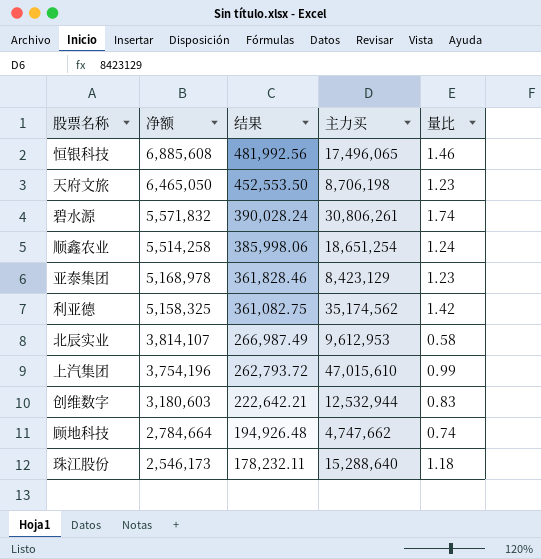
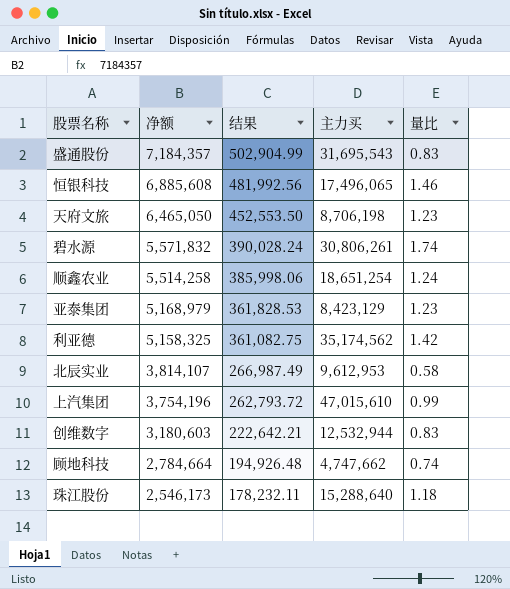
row 盛通股份: none -> 7,184,357 | 502,904.99 | 31,695,543 | 0.83
亚泰集团 | 净额: 5,168,978 -> 5,168,979
亚泰集团 | 结果: 361,828.46 -> 361,828.53

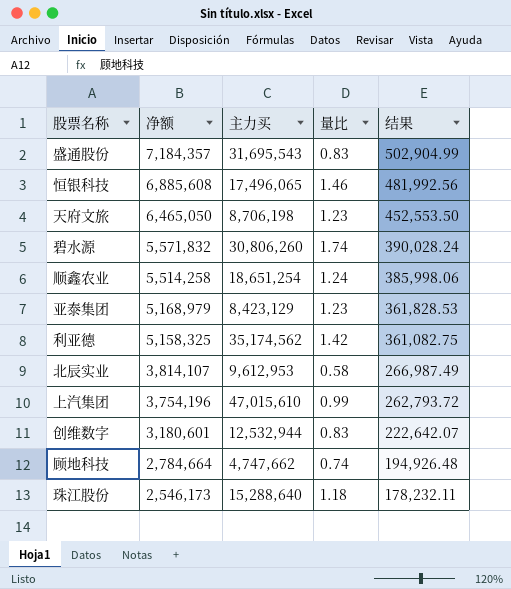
column 结果 | position: 3 -> 5
碧水源 | 主力买: 30,806,261 -> 30,806,260
创维数字 | 净额: 3,180,603 -> 3,180,601
创维数字 | 结果: 222,642.21 -> 222,642.07

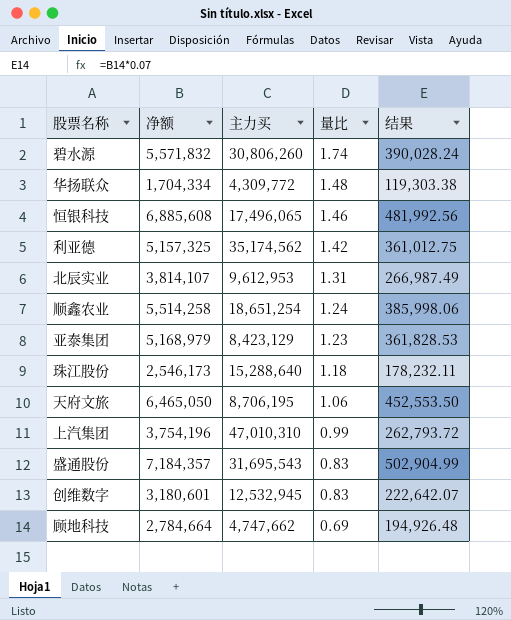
row order: 净额 descending -> 量比 descending
row 华扬联众: none -> 1,704,334 | 4,309,772 | 1.48 | 119,303.38
利亚德 | 净额: 5,158,325 -> 5,157,325
利亚德 | 结果: 361,082.75 -> 361,012.75
北辰实业 | 量比: 0.58 -> 1.31
天府文旅 | 主力买: 8,706,198 -> 8,706,195
天府文旅 | 量比: 1.23 -> 1.06
上汽集团 | 主力买: 47,015,610 -> 47,010,310
创维数字 | 主力买: 12,532,944 -> 12,532,945
顾地科技 | 量比: 0.74 -> 0.69

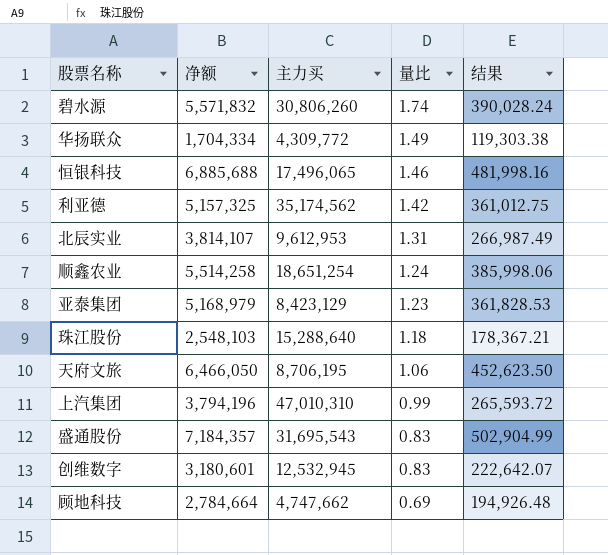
华扬联众 | 量比: 1.48 -> 1.49
恒银科技 | 净额: 6,885,608 -> 6,885,688
恒银科技 | 结果: 481,992.56 -> 481,998.16
珠江股份 | 净额: 2,546,173 -> 2,548,103
珠江股份 | 结果: 178,232.11 -> 178,367.21
天府文旅 | 净额: 6,465,050 -> 6,466,050
天府文旅 | 结果: 452,553.50 -> 452,623.50
上汽集团 | 净额: 3,754,196 -> 3,794,196
上汽集团 | 结果: 262,793.72 -> 265,593.72

